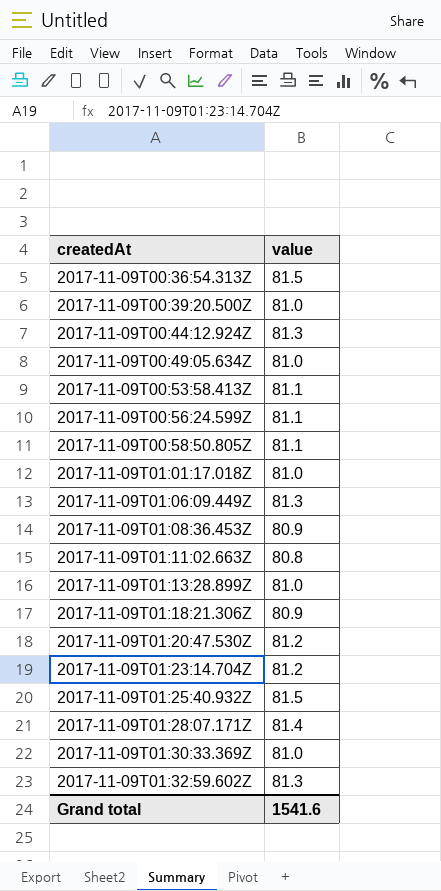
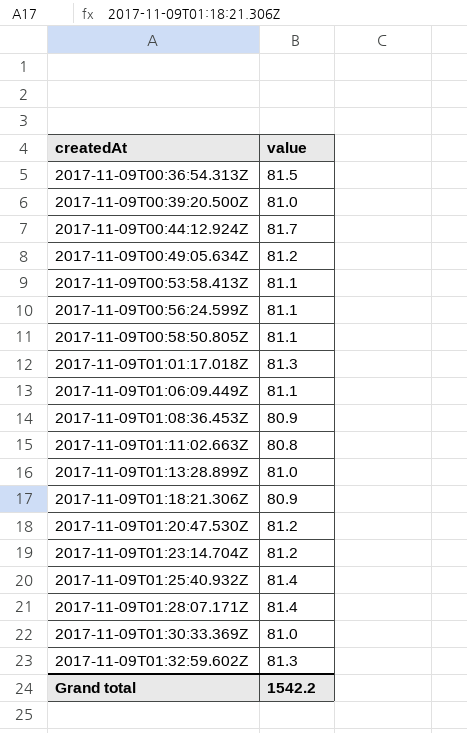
2017-11-09T00:44:12.924Z | value: 81.3 -> 81.7
2017-11-09T00:49:05.634Z | value: 81.0 -> 81.2
2017-11-09T01:01:17.018Z | value: 81.0 -> 81.3
2017-11-09T01:06:09.449Z | value: 81.3 -> 81.1
2017-11-09T01:25:40.932Z | value: 81.5 -> 81.4
Grand total | value: 1541.6 -> 1542.2

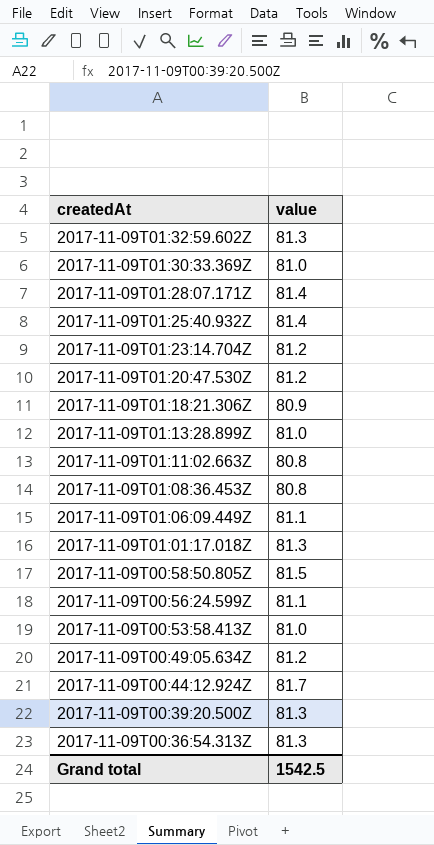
row order: createdAt ascending -> createdAt descending
2017-11-09T01:08:36.453Z | value: 80.9 -> 80.8
2017-11-09T00:58:50.805Z | value: 81.1 -> 81.5
2017-11-09T00:53:58.413Z | value: 81.1 -> 81.0
2017-11-09T00:39:20.500Z | value: 81.0 -> 81.3
2017-11-09T00:36:54.313Z | value: 81.5 -> 81.3
Grand total | value: 1542.2 -> 1542.5

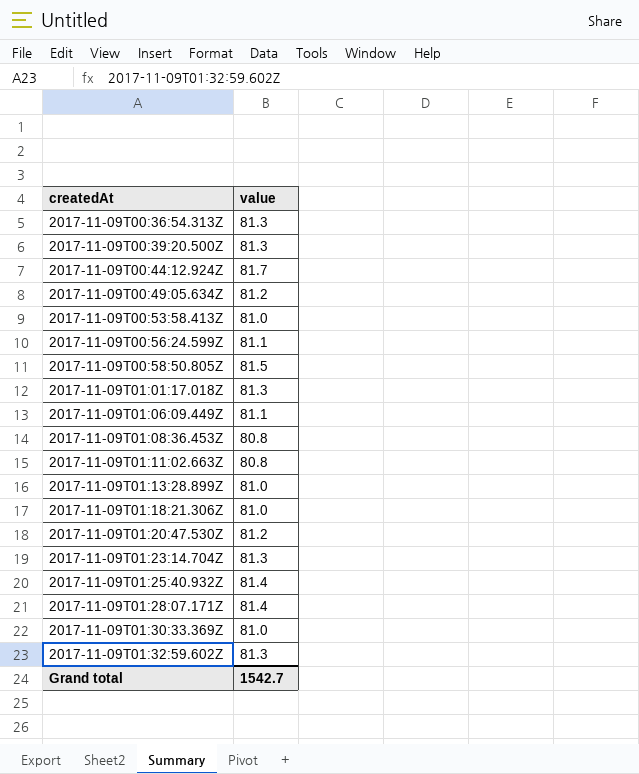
row order: createdAt descending -> createdAt ascending
2017-11-09T01:18:21.306Z | value: 80.9 -> 81.0
2017-11-09T01:23:14.704Z | value: 81.2 -> 81.3
Grand total | value: 1542.5 -> 1542.7

